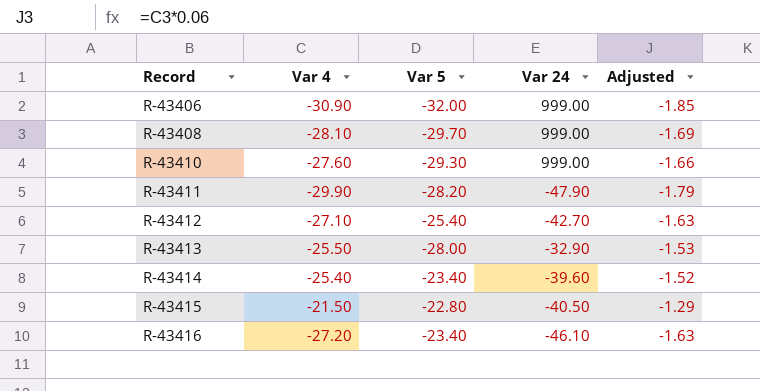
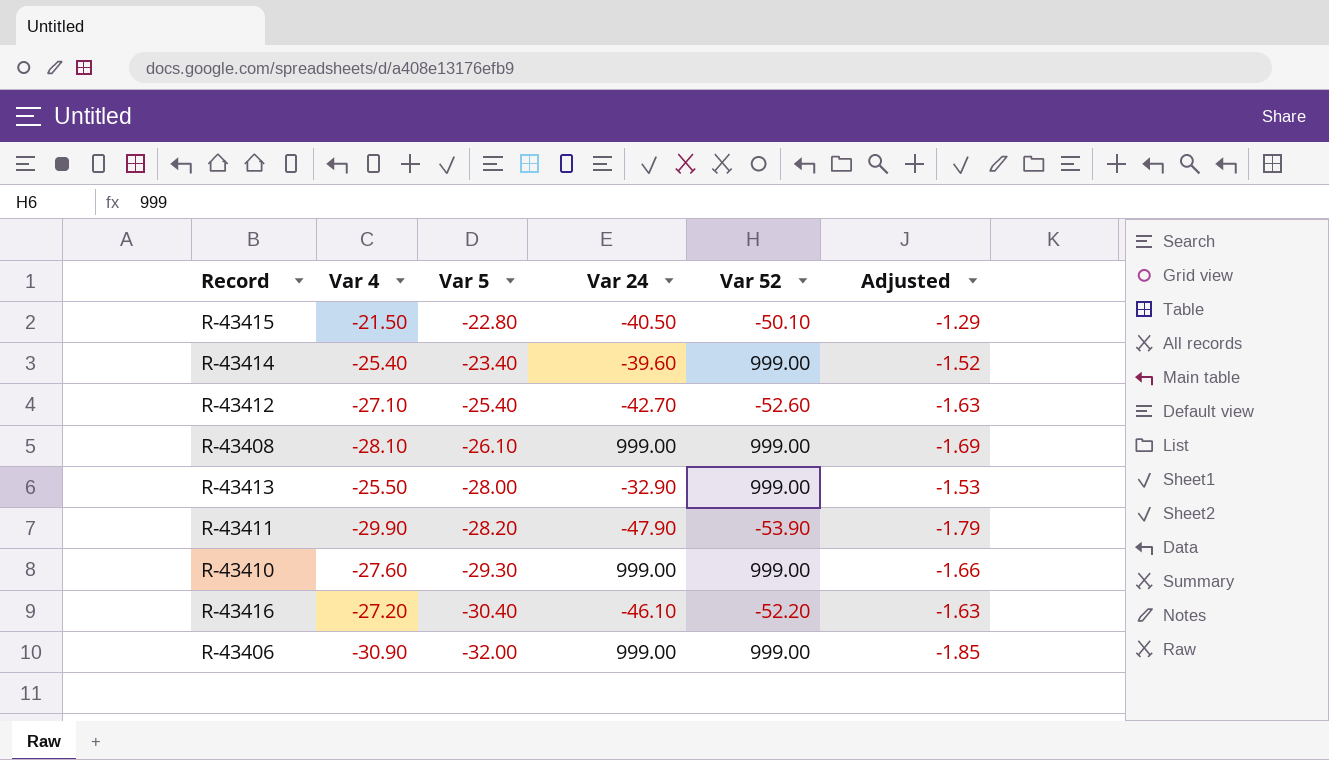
row order: Record ascending -> Var 5 descending
column Var 52 | position: none -> 5
R-43408 | Var 5: -29.70 -> -26.10
R-43416 | Var 5: -23.40 -> -30.40

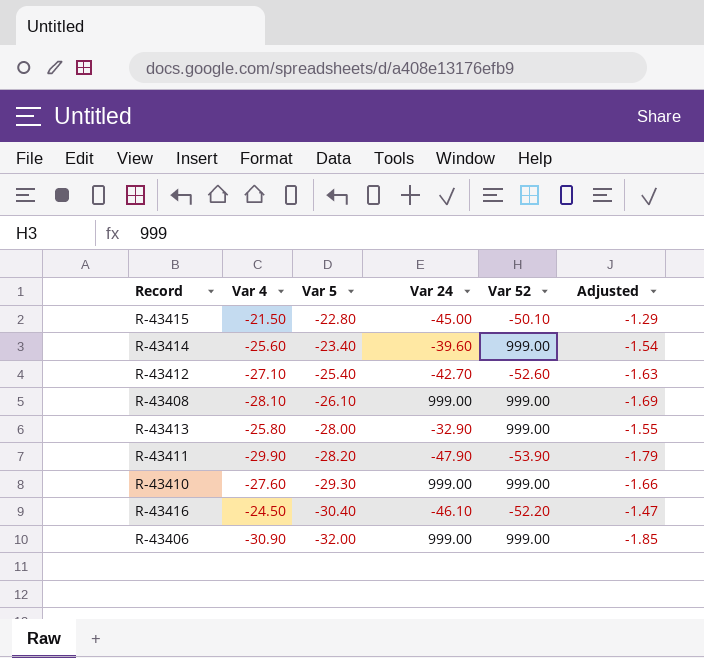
R-43415 | Var 24: -40.50 -> -45.00
R-43414 | Var 4: -25.40 -> -25.60
R-43414 | Adjusted: -1.52 -> -1.54
R-43413 | Var 4: -25.50 -> -25.80
R-43413 | Adjusted: -1.53 -> -1.55
R-43416 | Var 4: -27.20 -> -24.50
R-43416 | Adjusted: -1.63 -> -1.47

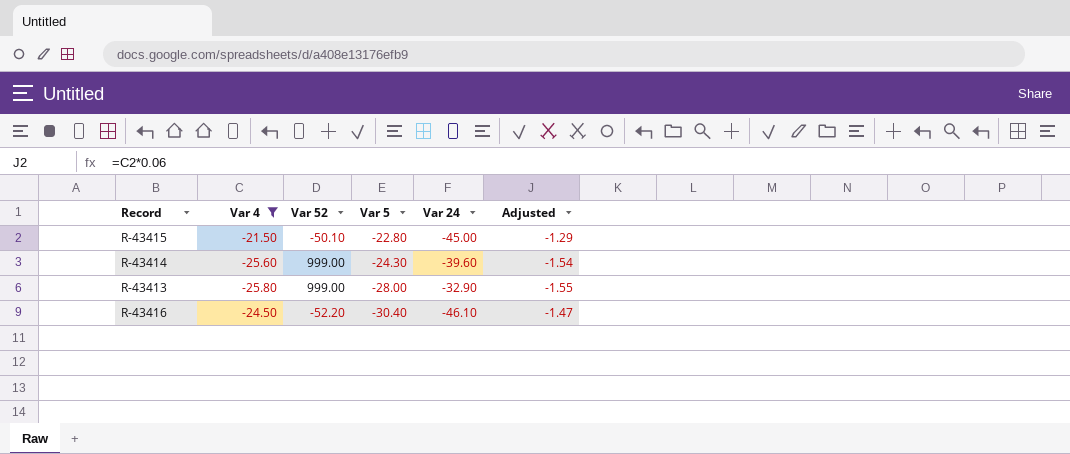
filter: none -> Var 4 >= -25.80
column Var 52 | position: 5 -> 3
R-43414 | Var 5: -23.40 -> -24.30

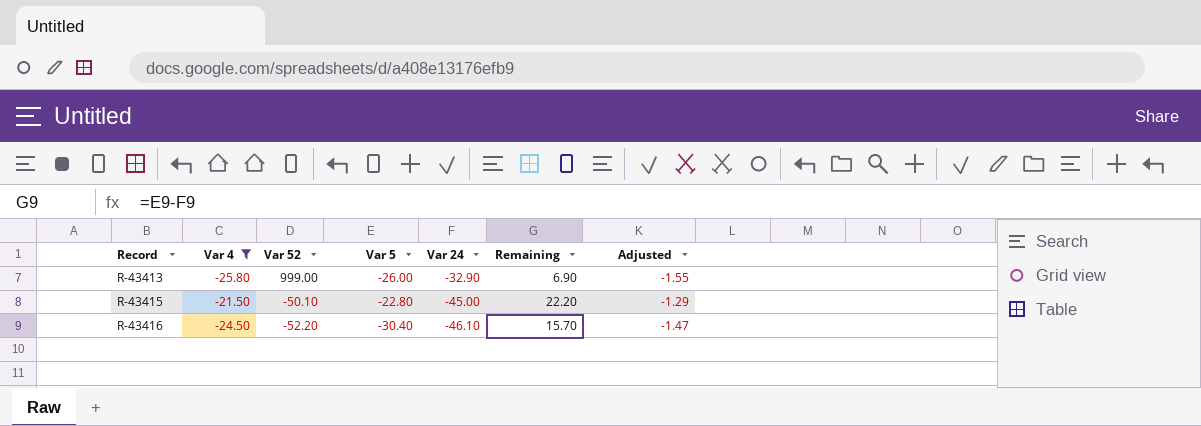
row order: Var 5 descending -> Record ascending
column Remaining | formula: none -> [Var 5] - [Var 24]
row R-43414: -25.60 | 999.00 | -24.30 | -39.60 | -1.54 -> none
R-43413 | Var 5: -28.00 -> -26.00

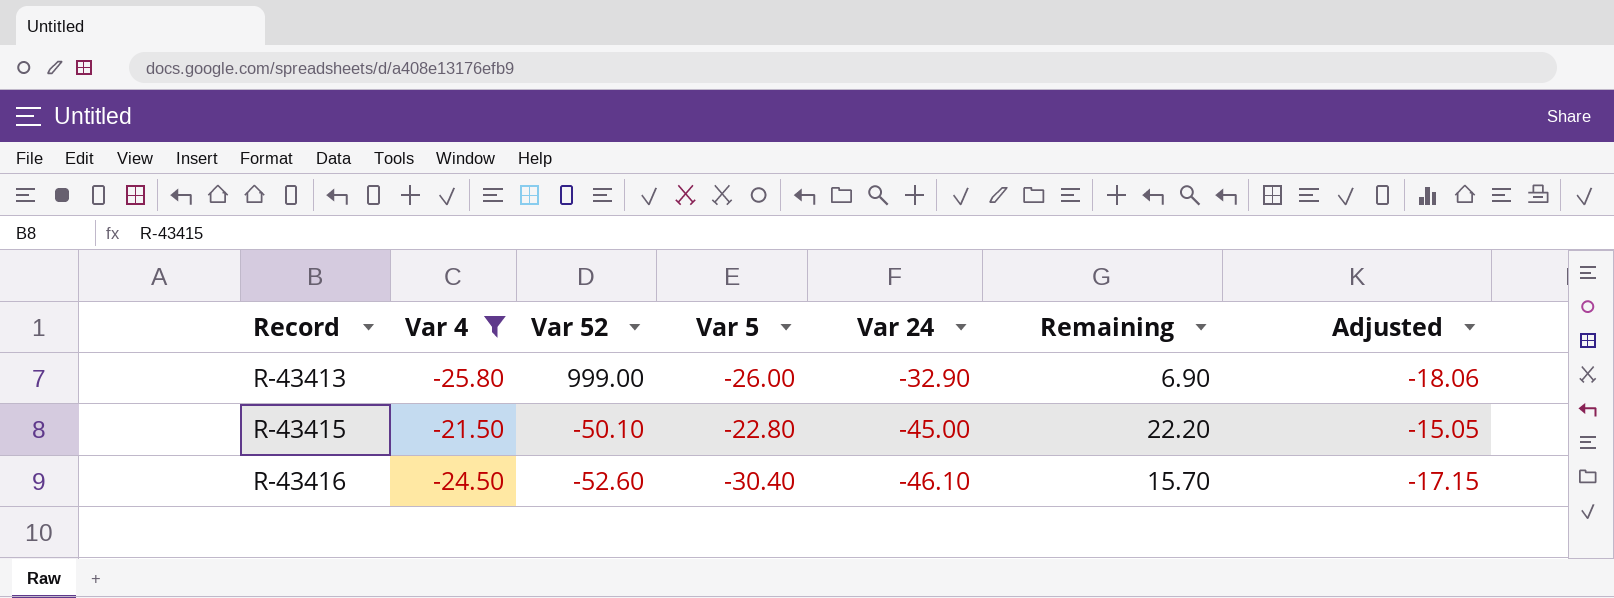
column Adjusted | formula: [Var 4] * 0.06 -> [Var 4] * 0.7
R-43416 | Var 52: -52.20 -> -52.60

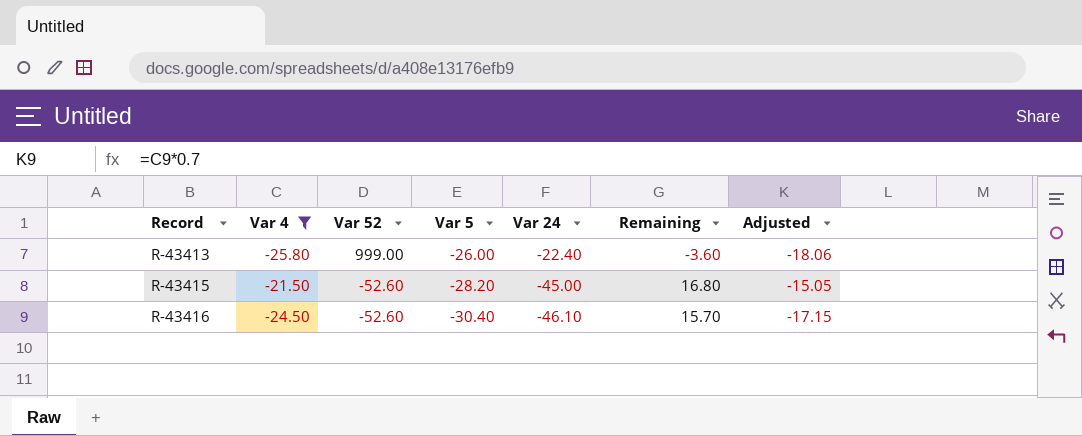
R-43413 | Var 24: -32.90 -> -22.40
R-43413 | Remaining: 6.90 -> -3.60
R-43415 | Var 52: -50.10 -> -52.60
R-43415 | Var 5: -22.80 -> -28.20
R-43415 | Remaining: 22.20 -> 16.80

